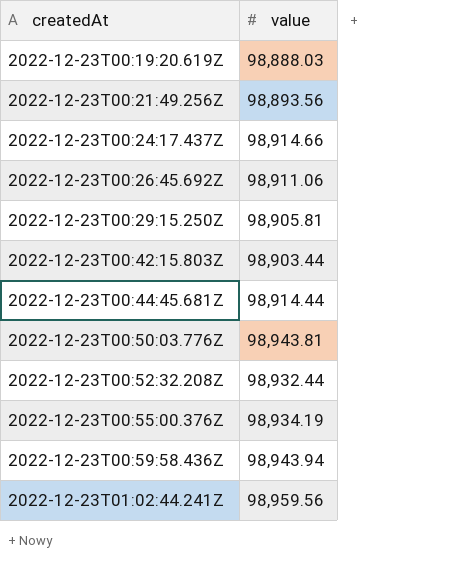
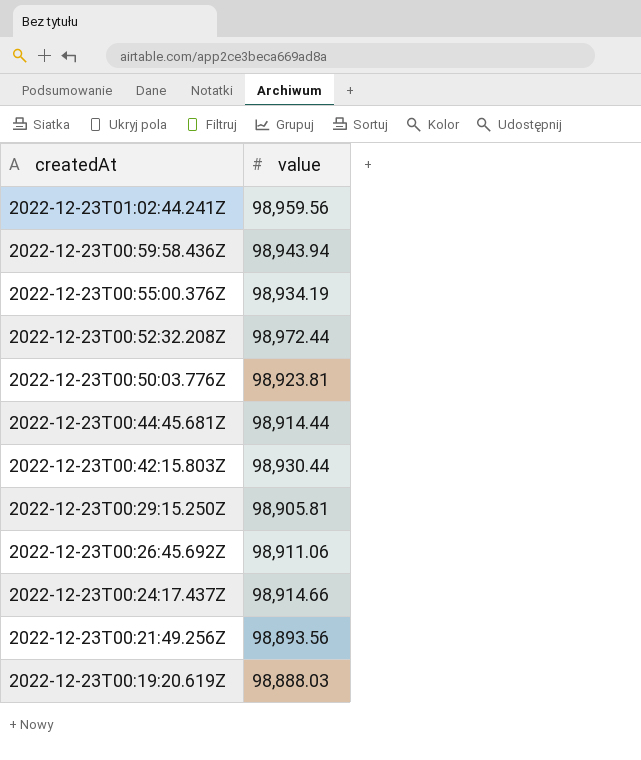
row order: createdAt ascending -> createdAt descending
2022-12-23T00:52:32.208Z | value: 98,932.44 -> 98,972.44
2022-12-23T00:50:03.776Z | value: 98,943.81 -> 98,923.81
2022-12-23T00:42:15.803Z | value: 98,903.44 -> 98,930.44

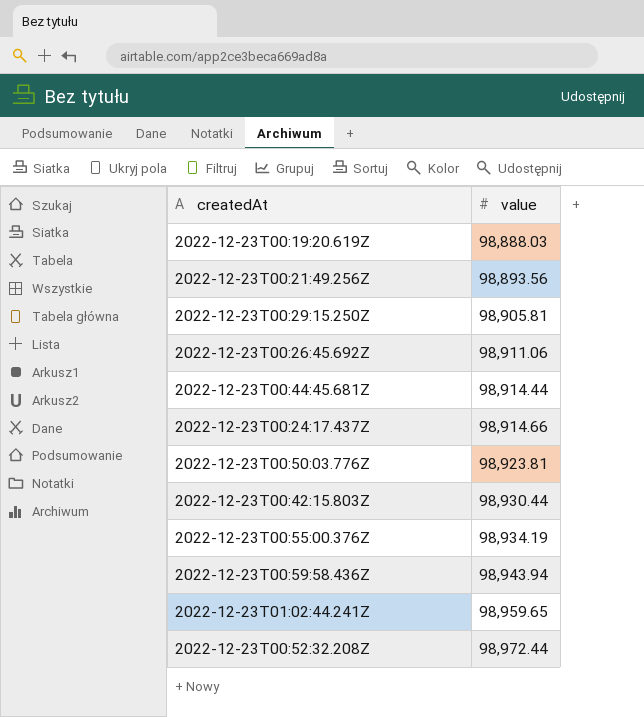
row order: createdAt descending -> value ascending
2022-12-23T01:02:44.241Z | value: 98,959.56 -> 98,959.65

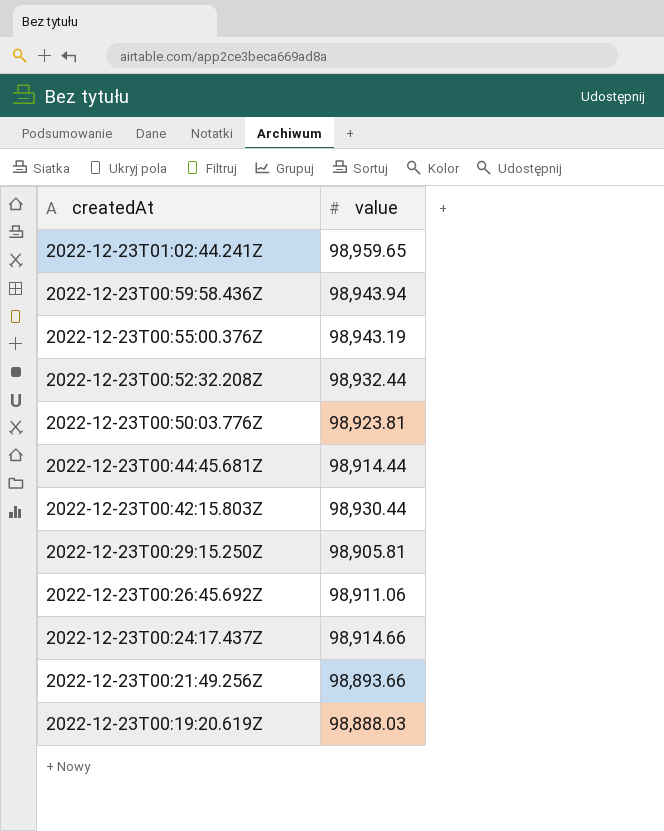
row order: value ascending -> createdAt descending
2022-12-23T00:55:00.376Z | value: 98,934.19 -> 98,943.19
2022-12-23T00:52:32.208Z | value: 98,972.44 -> 98,932.44
2022-12-23T00:21:49.256Z | value: 98,893.56 -> 98,893.66

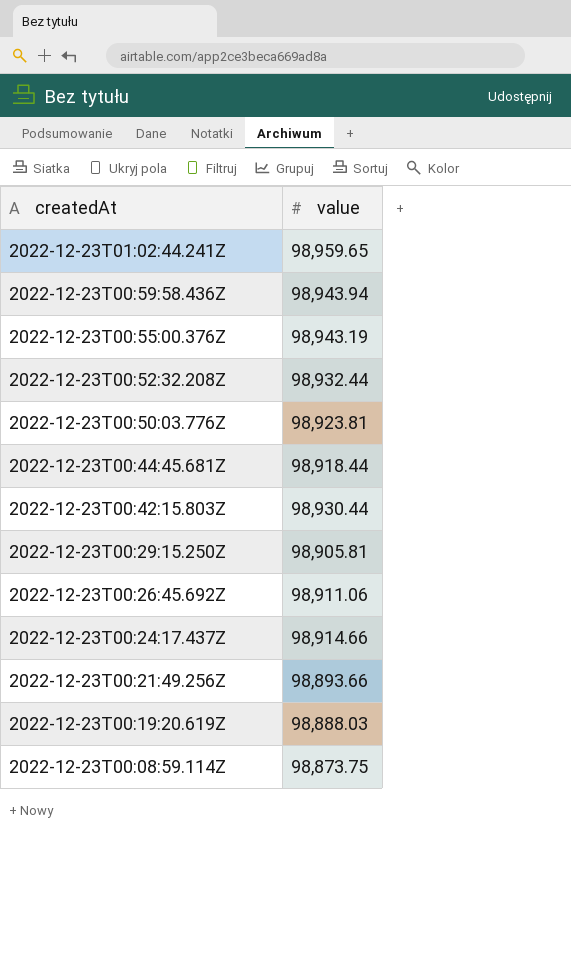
2022-12-23T00:44:45.681Z | value: 98,914.44 -> 98,918.44
row 2022-12-23T00:08:59.114Z: none -> 98,873.75

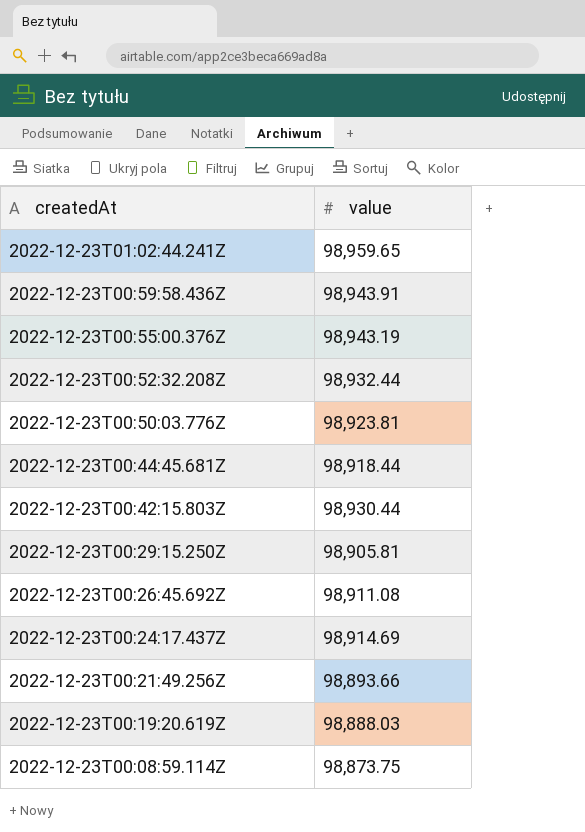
2022-12-23T00:59:58.436Z | value: 98,943.94 -> 98,943.91
2022-12-23T00:26:45.692Z | value: 98,911.06 -> 98,911.08
2022-12-23T00:24:17.437Z | value: 98,914.66 -> 98,914.69

